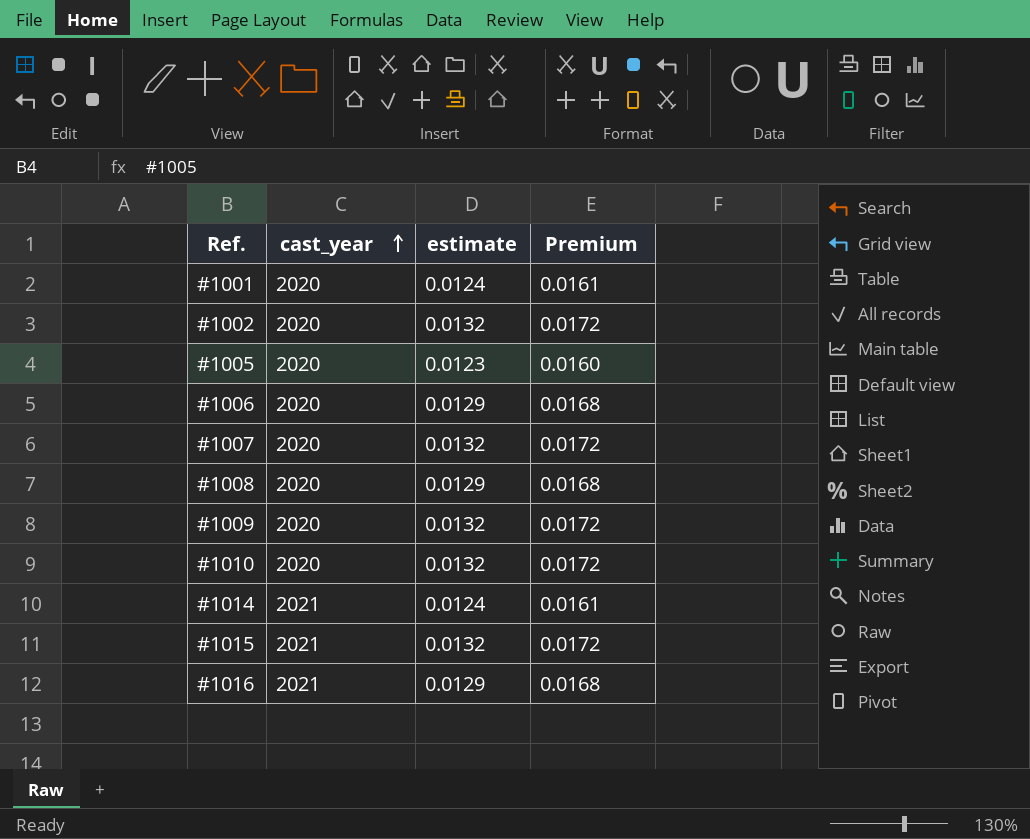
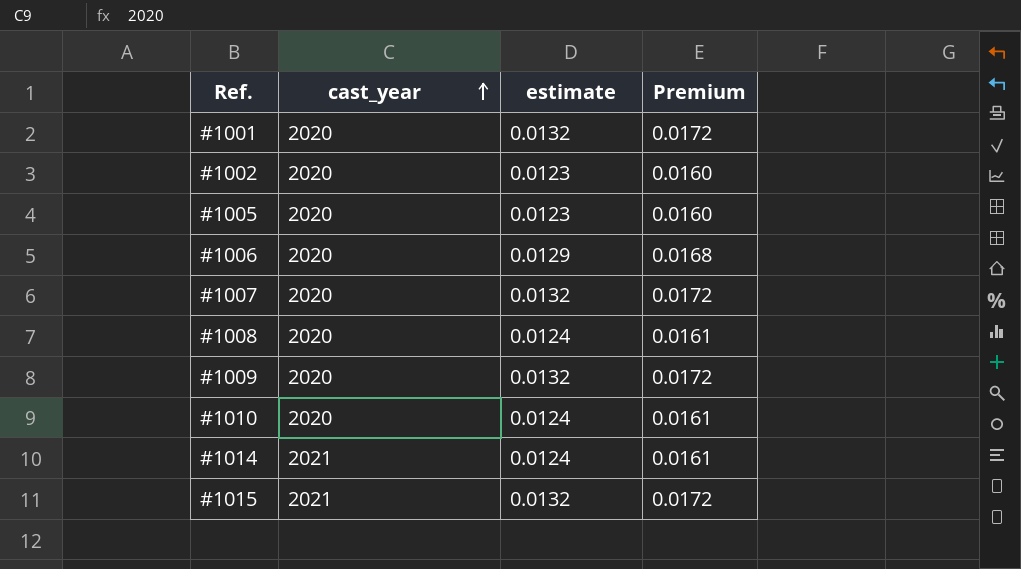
row #1016: 2021 | 0.0129 | 0.0168 -> none
#1001 | estimate: 0.0124 -> 0.0132
#1001 | Premium: 0.0161 -> 0.0172
#1002 | estimate: 0.0132 -> 0.0123
#1002 | Premium: 0.0172 -> 0.0160
#1008 | estimate: 0.0129 -> 0.0124
#1008 | Premium: 0.0168 -> 0.0161
#1010 | estimate: 0.0132 -> 0.0124
#1010 | Premium: 0.0172 -> 0.0161

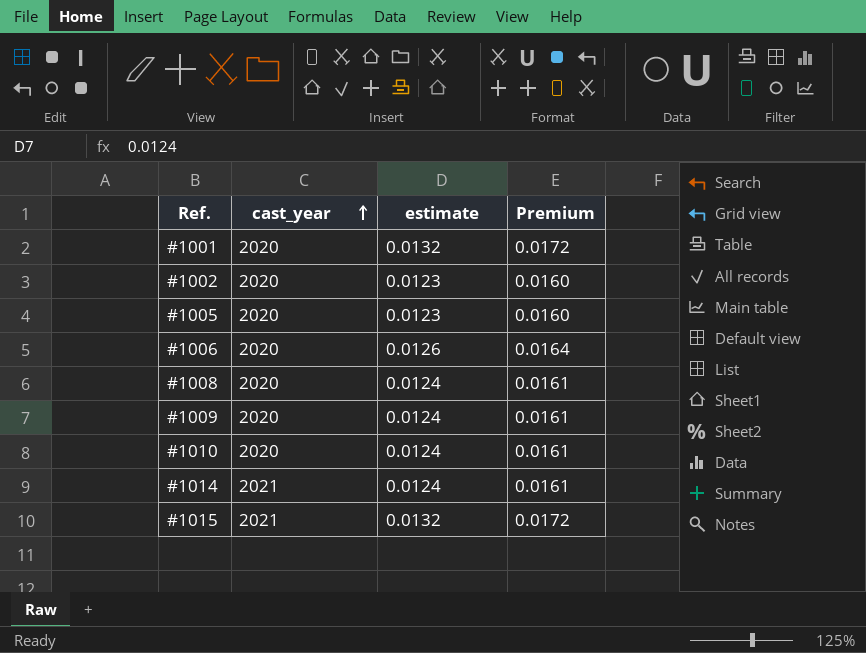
row #1007: 2020 | 0.0132 | 0.0172 -> none
#1006 | estimate: 0.0129 -> 0.0126
#1006 | Premium: 0.0168 -> 0.0164
#1009 | estimate: 0.0132 -> 0.0124
#1009 | Premium: 0.0172 -> 0.0161

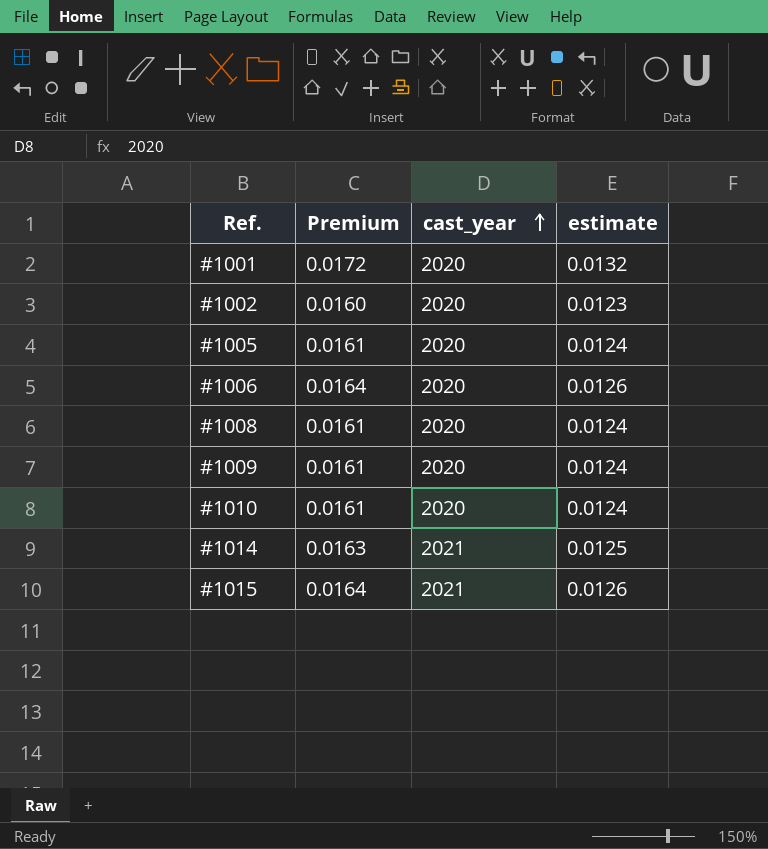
column Premium | position: 4 -> 2
#1005 | Premium: 0.0160 -> 0.0161
#1005 | estimate: 0.0123 -> 0.0124
#1014 | Premium: 0.0161 -> 0.0163
#1014 | estimate: 0.0124 -> 0.0125
#1015 | Premium: 0.0172 -> 0.0164
#1015 | estimate: 0.0132 -> 0.0126

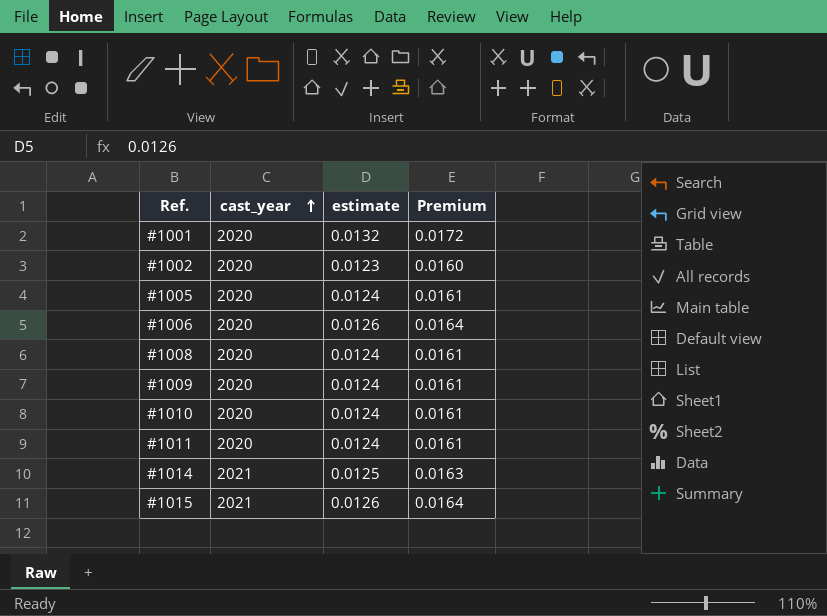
column Premium | position: 2 -> 4
row #1011: none -> 2020 | 0.0124 | 0.0161

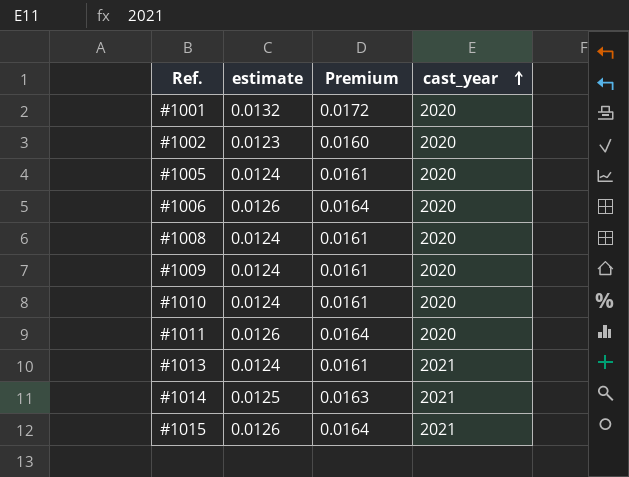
column cast_year | position: 2 -> 4
#1011 | estimate: 0.0124 -> 0.0126
#1011 | Premium: 0.0161 -> 0.0164
row #1013: none -> 0.0124 | 0.0161 | 2021

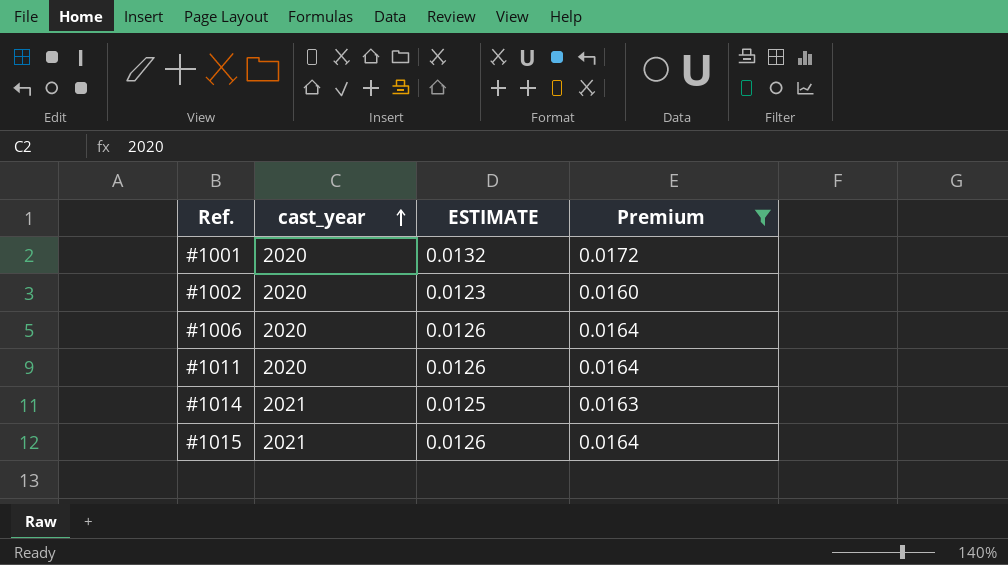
filter: none -> Premium != 0.0161
column cast_year | position: 4 -> 2
column name: estimate -> ESTIMATE

